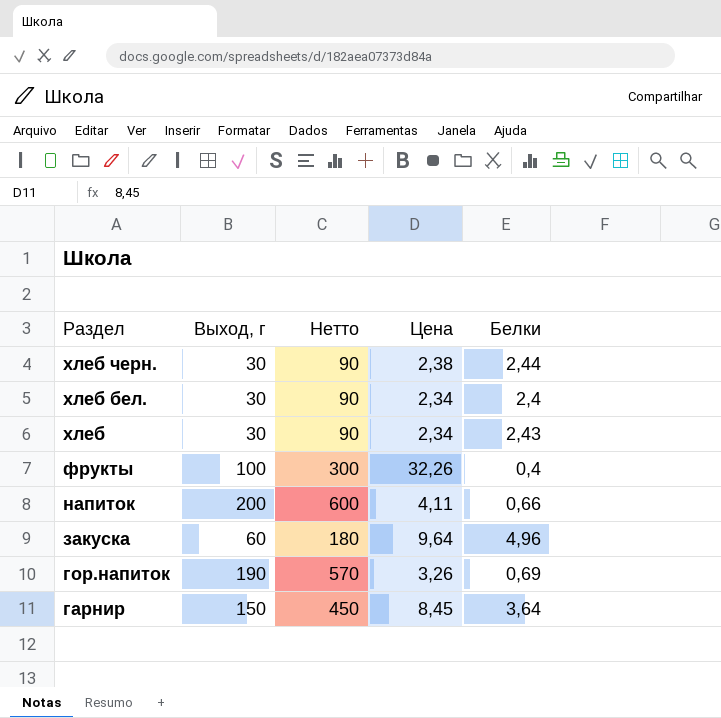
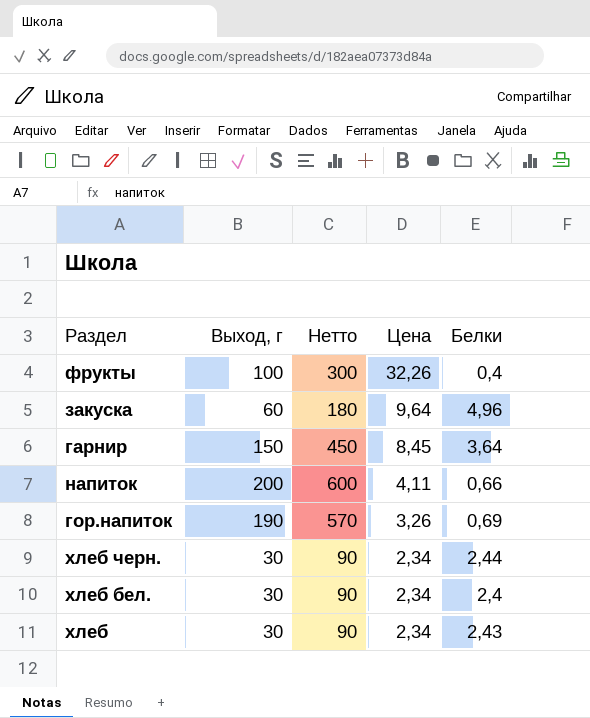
row order: Раздел descending -> Цена descending
хлеб черн. | Цена: 2,38 -> 2,34

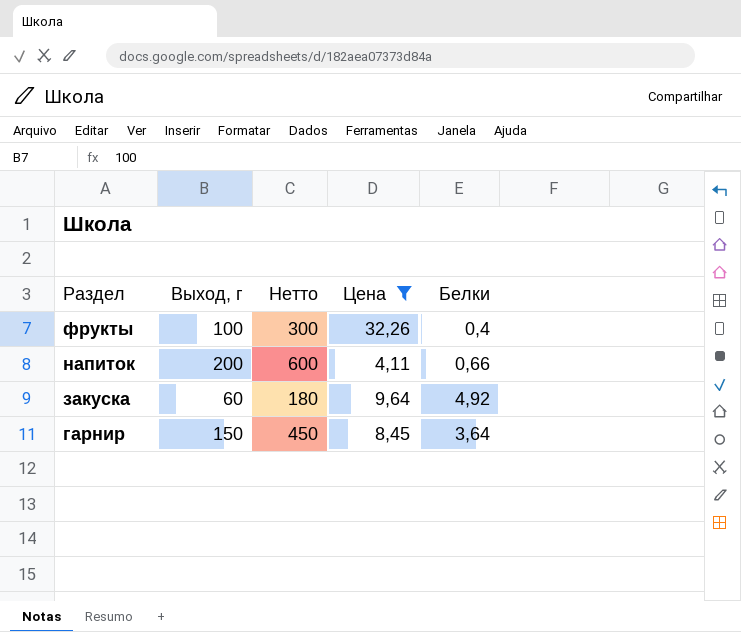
filter: none -> Цена >= 4,11
row order: Цена descending -> Раздел descending
закуска | Белки: 4,96 -> 4,92

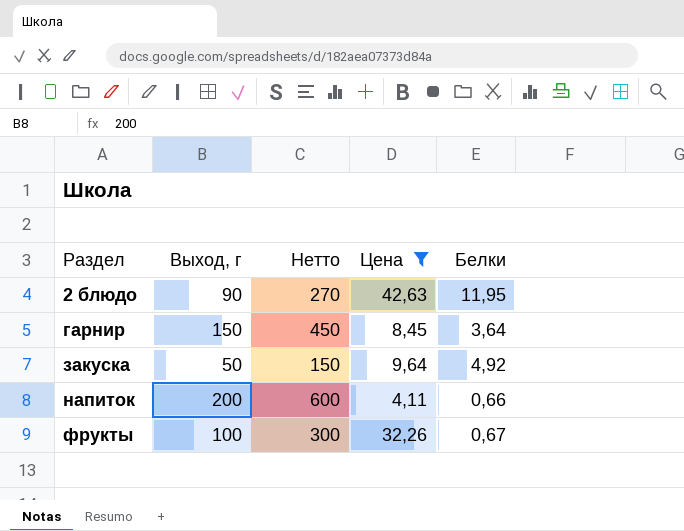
row order: Раздел descending -> Раздел ascending
row 2 блюдо: none -> 90 | 270 | 42,63 | 11,95
закуска | Выход, г: 60 -> 50
закуска | Нетто: 180 -> 150
фрукты | Белки: 0,4 -> 0,67

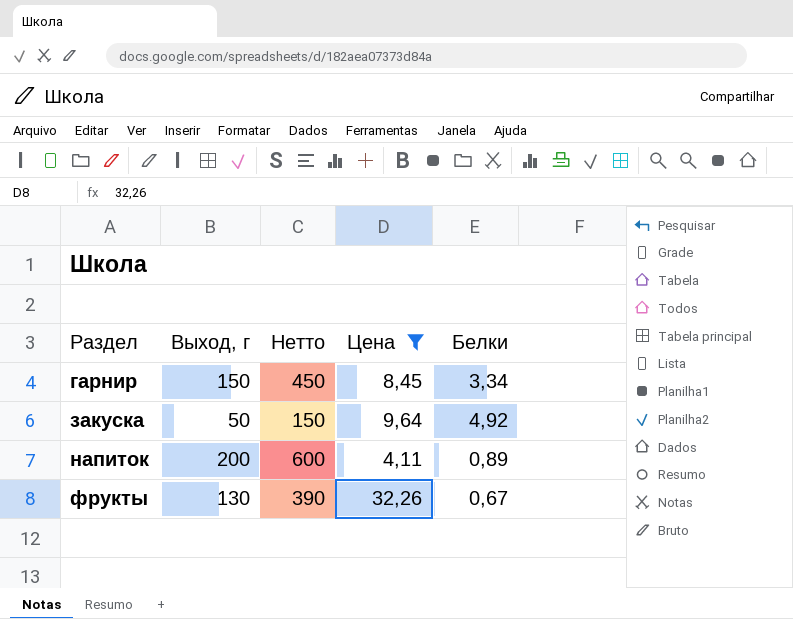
row 2 блюдо: 90 | 270 | 42,63 | 11,95 -> none
гарнир | Белки: 3,64 -> 3,34
напиток | Белки: 0,66 -> 0,89
фрукты | Выход, г: 100 -> 130
фрукты | Нетто: 300 -> 390

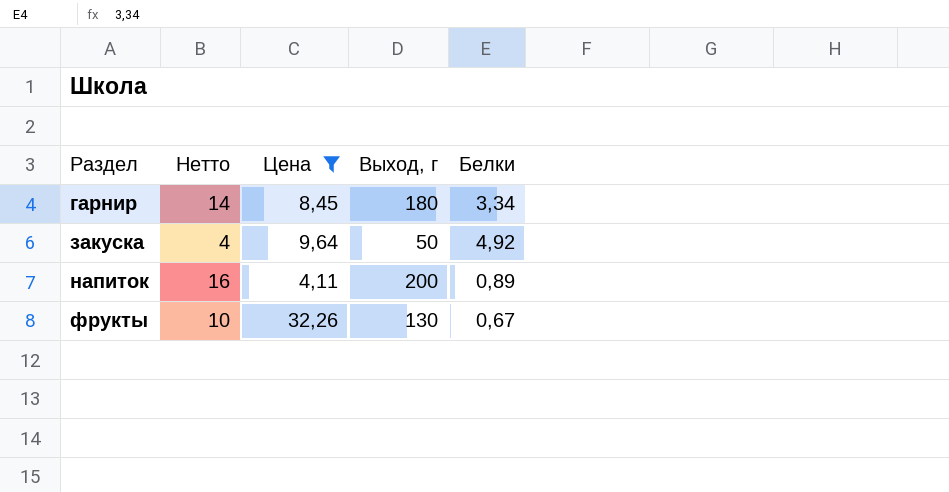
column Нетто | formula: [Выход, г] * 3 -> [Выход, г] * 0,08
column Выход, г | position: 2 -> 4
гарнир | Выход, г: 150 -> 180

